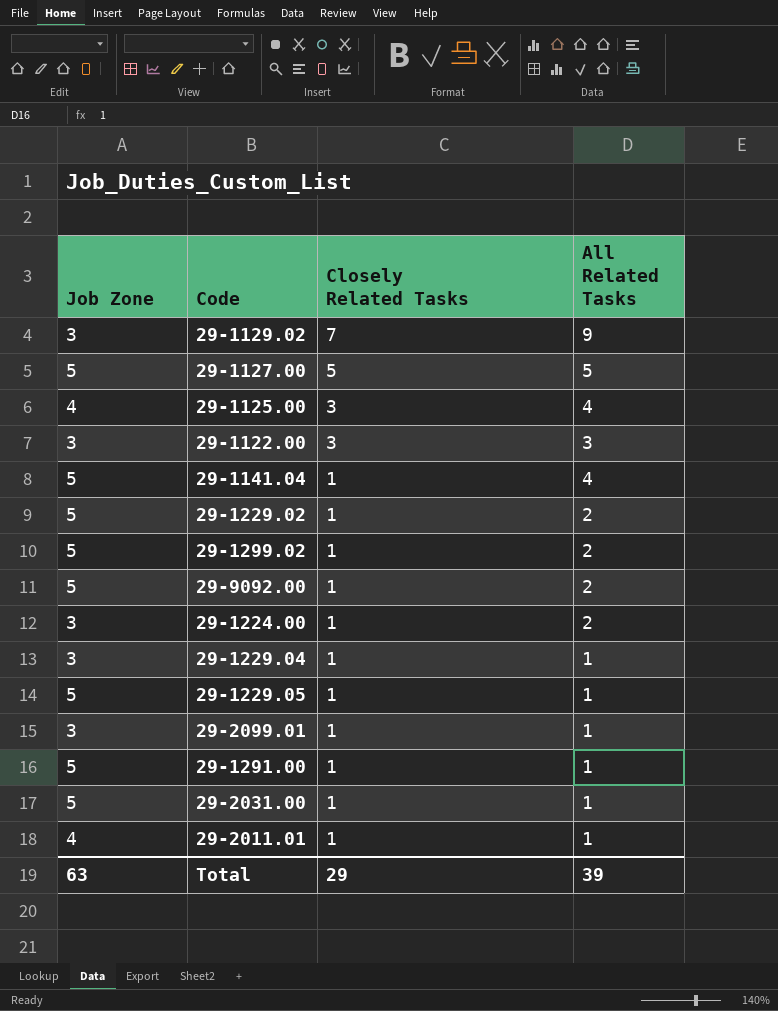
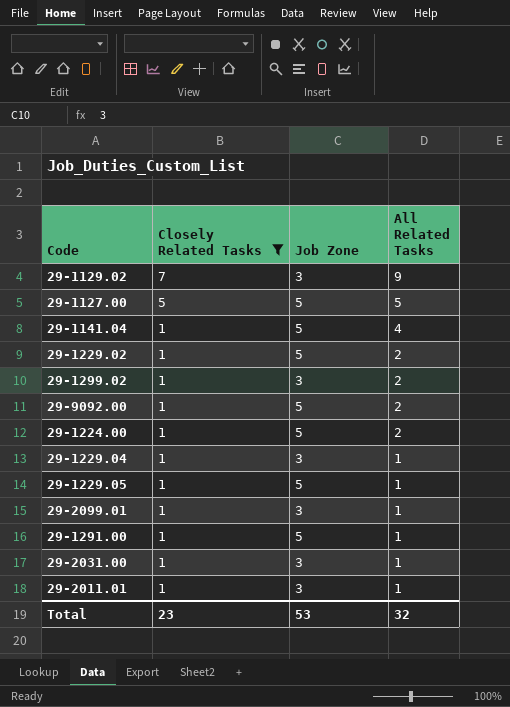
filter: none -> Closely Related Tasks != 3
column Job Zone | position: 1 -> 3
29-1299.02 | Job Zone: 5 -> 3
29-1224.00 | Job Zone: 3 -> 5
29-2031.00 | Job Zone: 5 -> 3
29-2011.01 | Job Zone: 4 -> 3
Total | Closely Related Tasks: 29 -> 23
Total | Job Zone: 63 -> 53
Total | All Related Tasks: 39 -> 32

